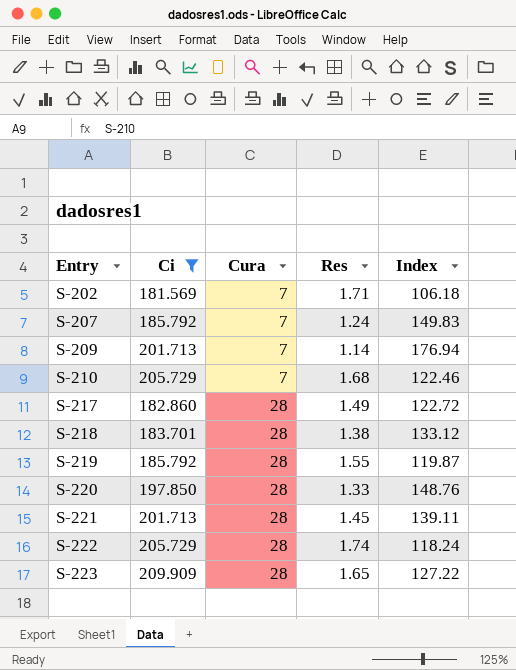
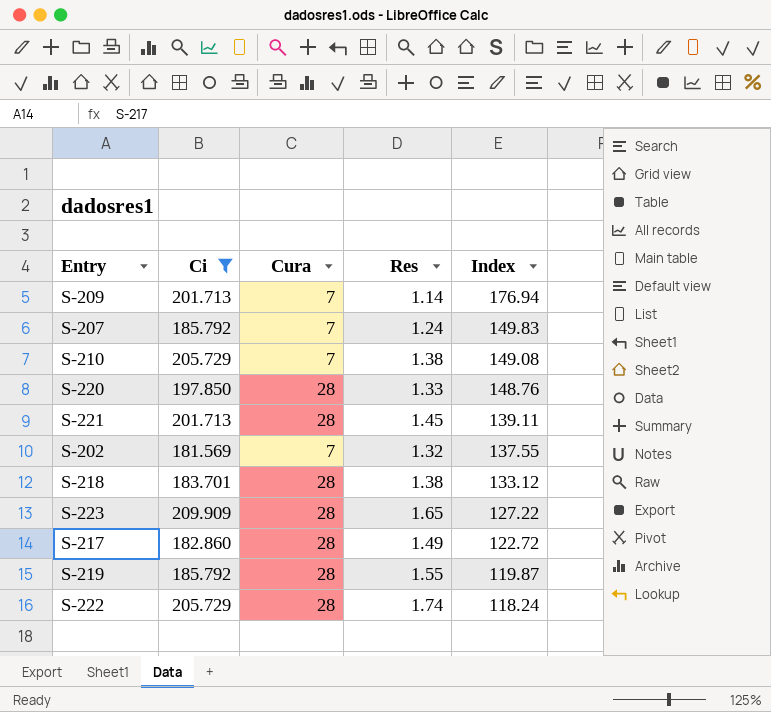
row order: Entry ascending -> Index descending
S-210 | Res: 1.68 -> 1.38
S-210 | Index: 122.46 -> 149.08
S-202 | Res: 1.71 -> 1.32
S-202 | Index: 106.18 -> 137.55

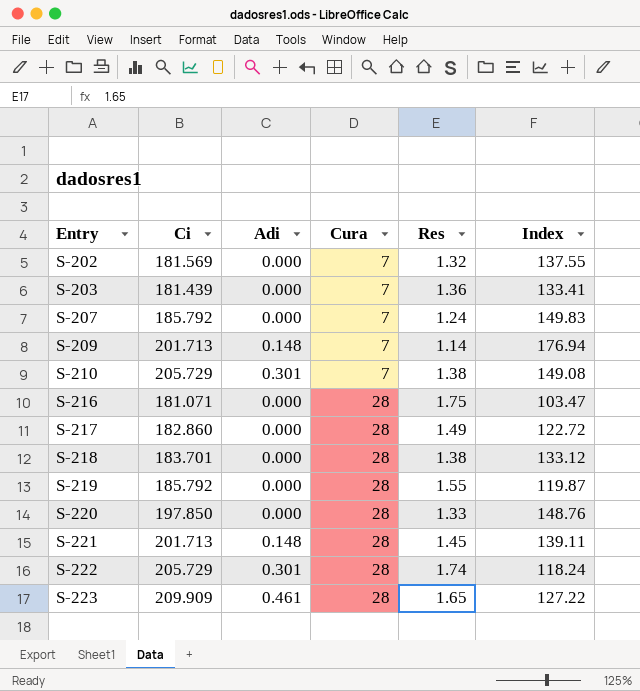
filter: Ci >= 181.569 -> none
row order: Index descending -> Entry ascending
column Adi | position: none -> 3

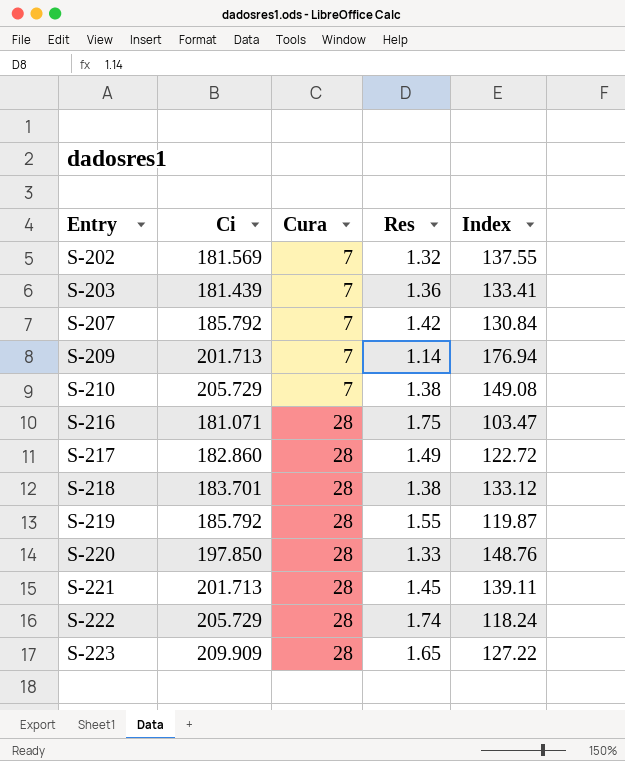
column Adi | position: 3 -> none
S-207 | Res: 1.24 -> 1.42
S-207 | Index: 149.83 -> 130.84

